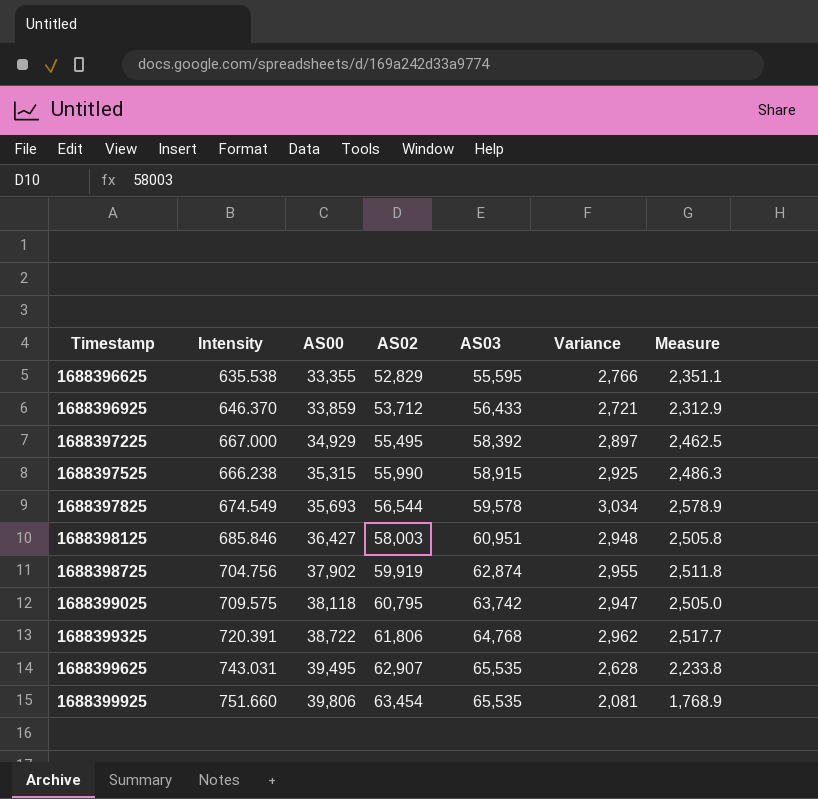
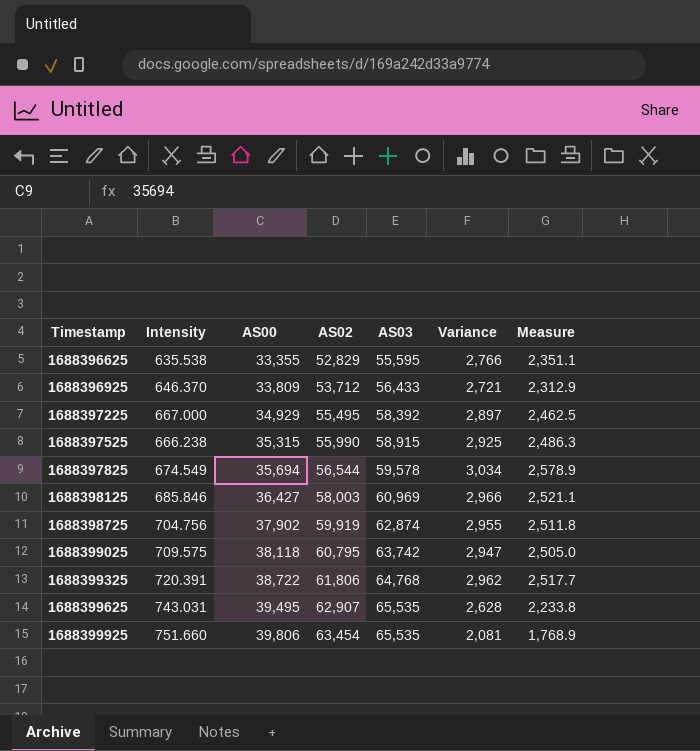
1688396925 | AS00: 33,859 -> 33,809
1688397825 | AS00: 35,693 -> 35,694
1688398125 | AS03: 60,951 -> 60,969
1688398125 | Variance: 2,948 -> 2,966
1688398125 | Measure: 2,505.8 -> 2,521.1

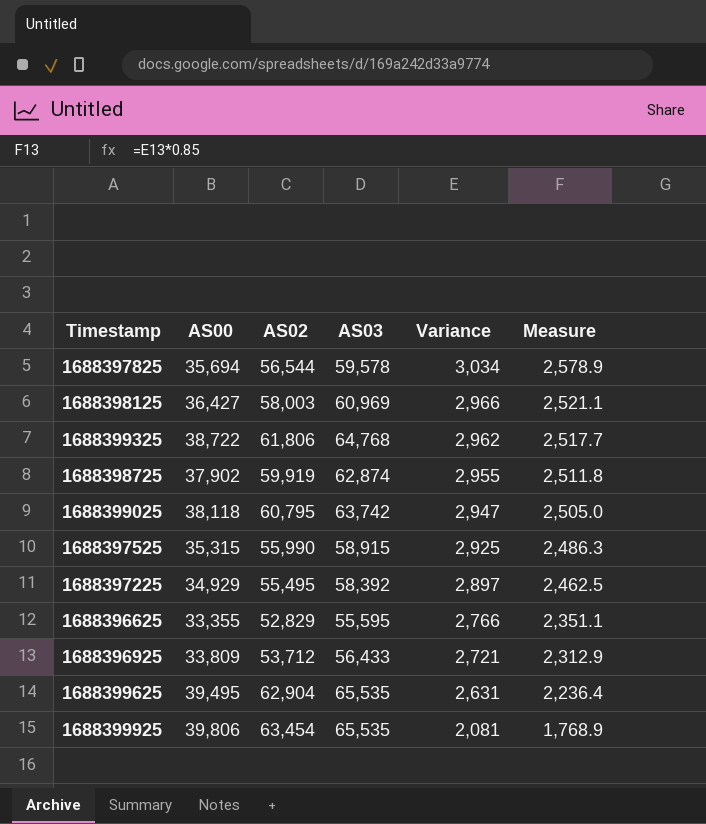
row order: Timestamp ascending -> Variance descending
column Intensity | position: 2 -> none
1688399625 | AS02: 62,907 -> 62,904
1688399625 | Variance: 2,628 -> 2,631
1688399625 | Measure: 2,233.8 -> 2,236.4

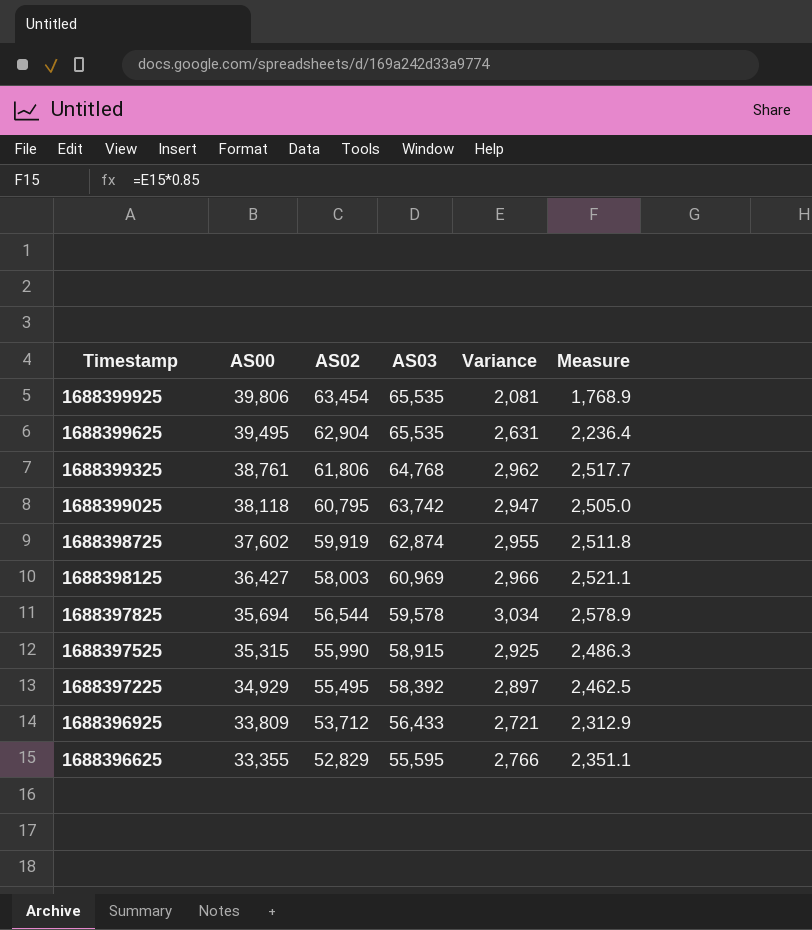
row order: Variance descending -> Timestamp descending
1688399325 | AS00: 38,722 -> 38,761
1688398725 | AS00: 37,902 -> 37,602

